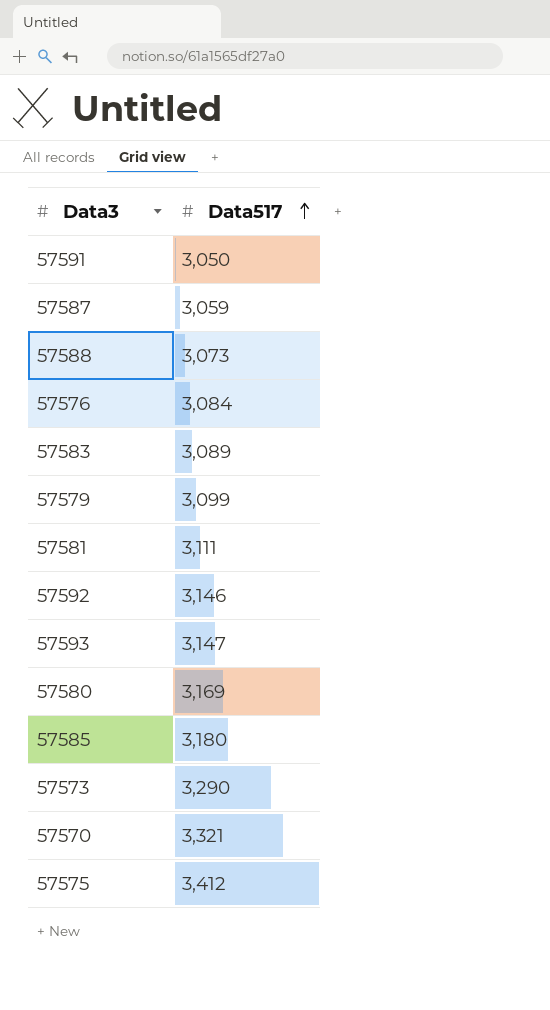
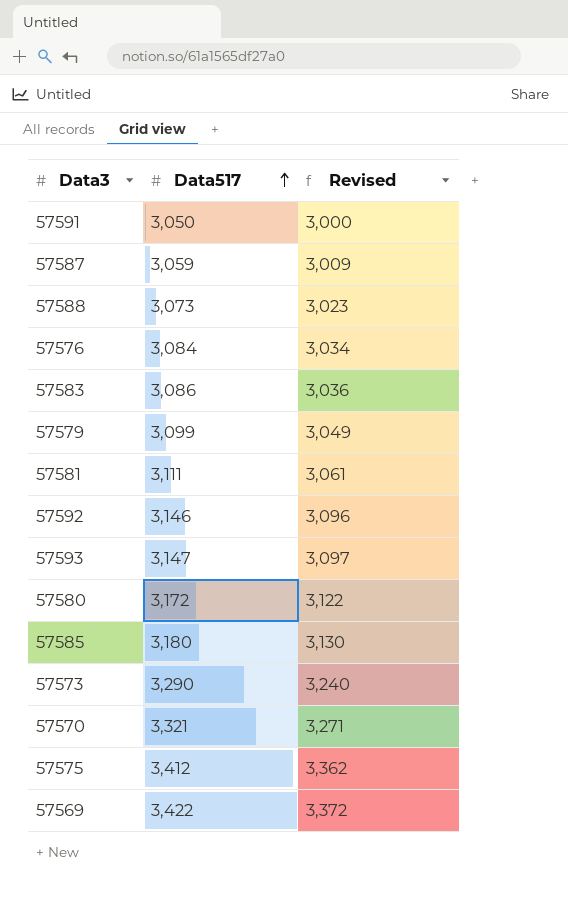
column Revised | formula: none -> [Data517] - 50
57583 | Data517: 3,089 -> 3,086
57580 | Data517: 3,169 -> 3,172
row 57569: none -> 3,422 | 3,372

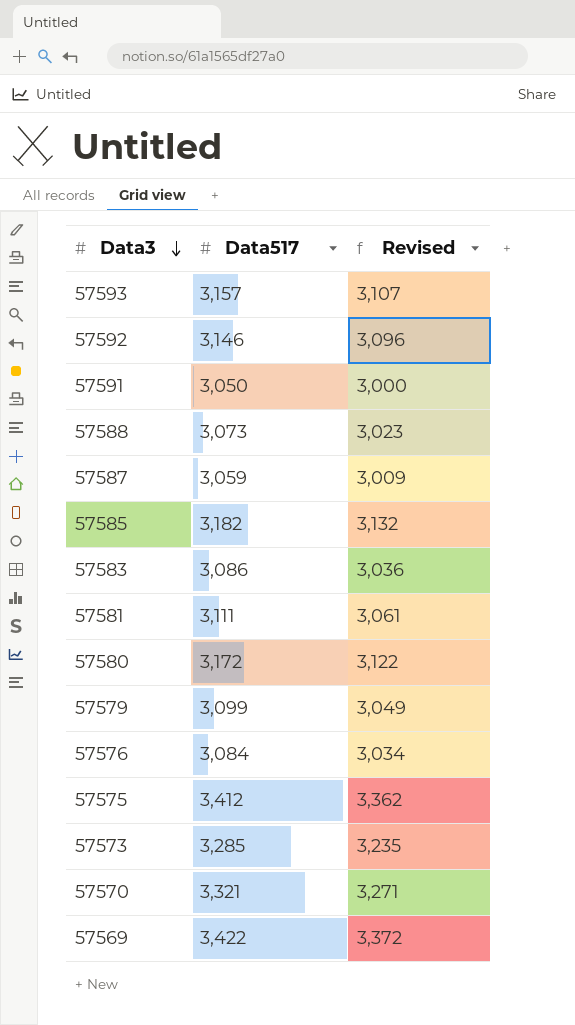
row order: Data517 ascending -> Data3 descending
57593 | Data517: 3,147 -> 3,157
57593 | Revised: 3,097 -> 3,107
57585 | Data517: 3,180 -> 3,182
57585 | Revised: 3,130 -> 3,132
57573 | Data517: 3,290 -> 3,285
57573 | Revised: 3,240 -> 3,235

